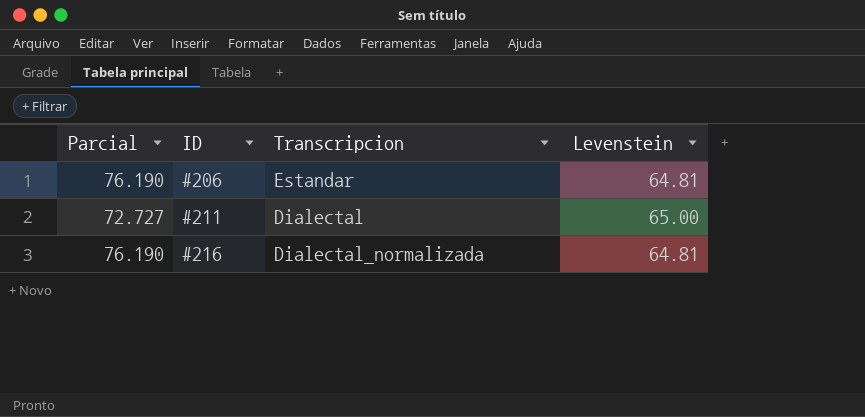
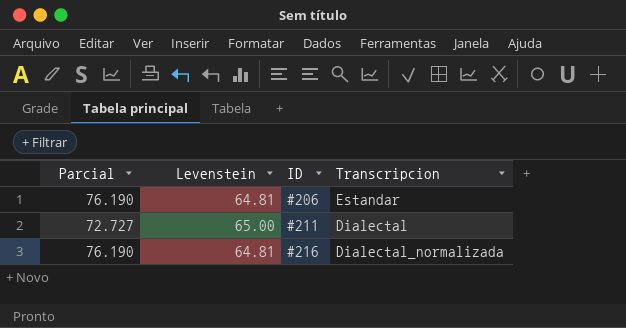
column Levenstein | position: 4 -> 2

